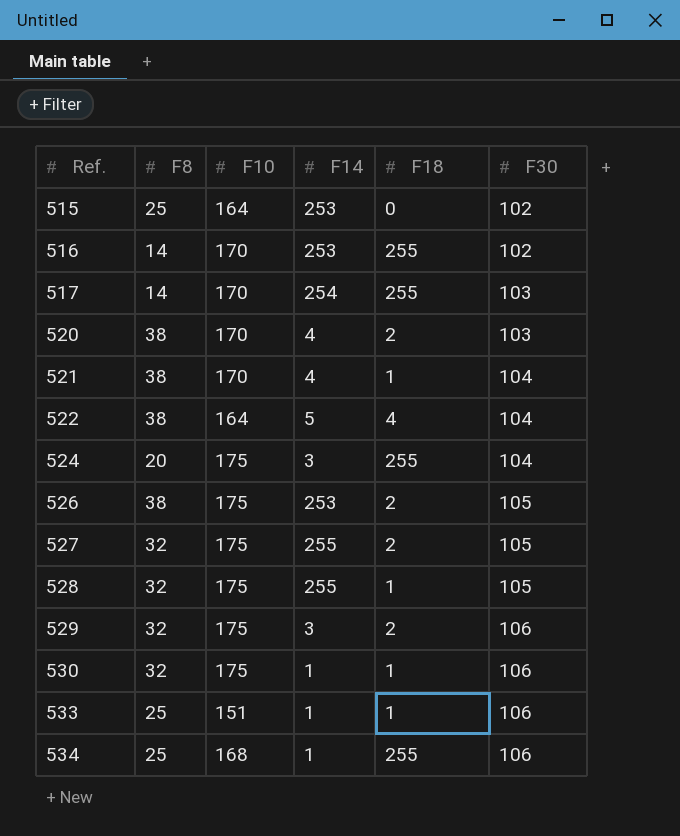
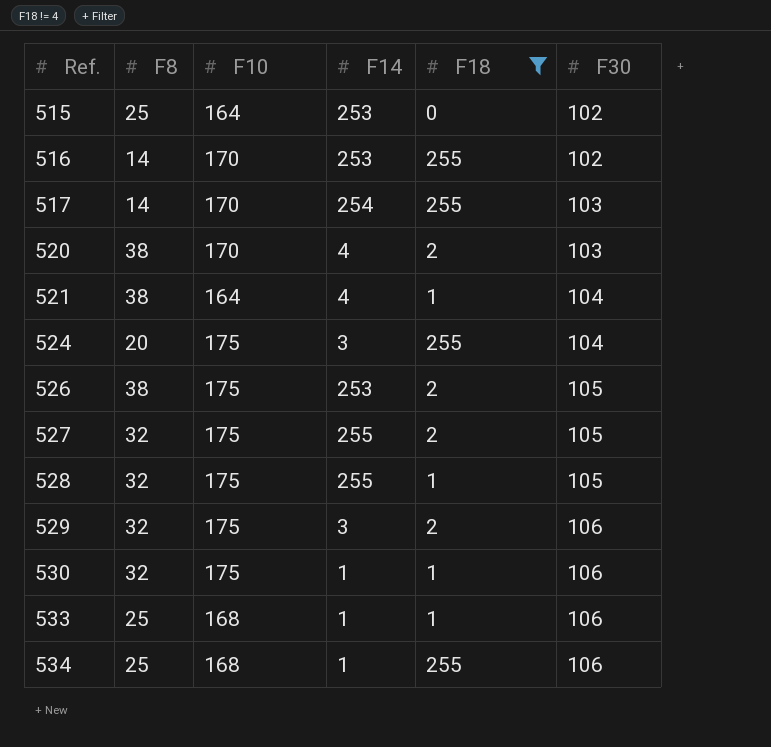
filter: none -> F18 != 4
521 | F10: 170 -> 164
533 | F10: 151 -> 168

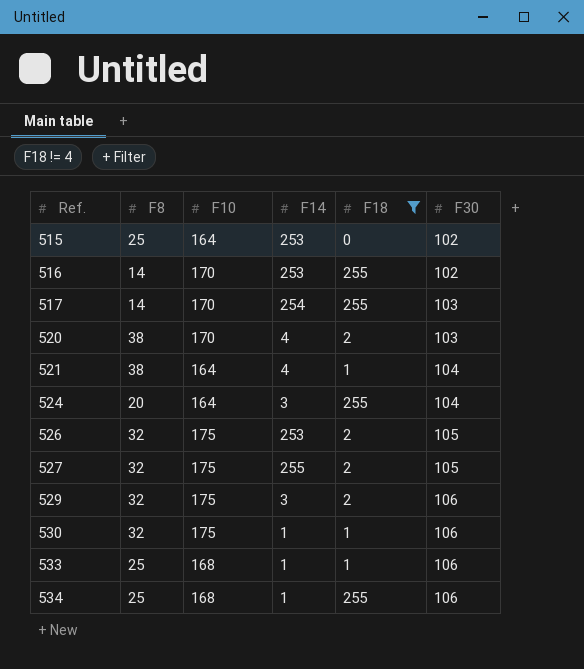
row 528: 32 | 175 | 255 | 1 | 105 -> none
524 | F10: 175 -> 164
526 | F8: 38 -> 32

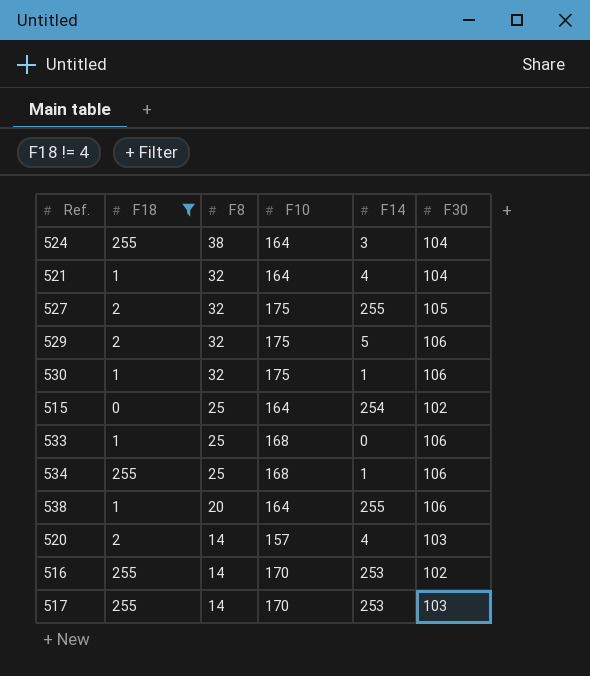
row order: Ref. ascending -> F8 descending
column F18 | position: 5 -> 2
row 526: 32 | 175 | 253 | 2 | 105 -> none
524 | F8: 20 -> 38
521 | F8: 38 -> 32
529 | F14: 3 -> 5
515 | F14: 253 -> 254
533 | F14: 1 -> 0
row 538: none -> 1 | 20 | 164 | 255 | 106
520 | F8: 38 -> 14
520 | F10: 170 -> 157
517 | F14: 254 -> 253

